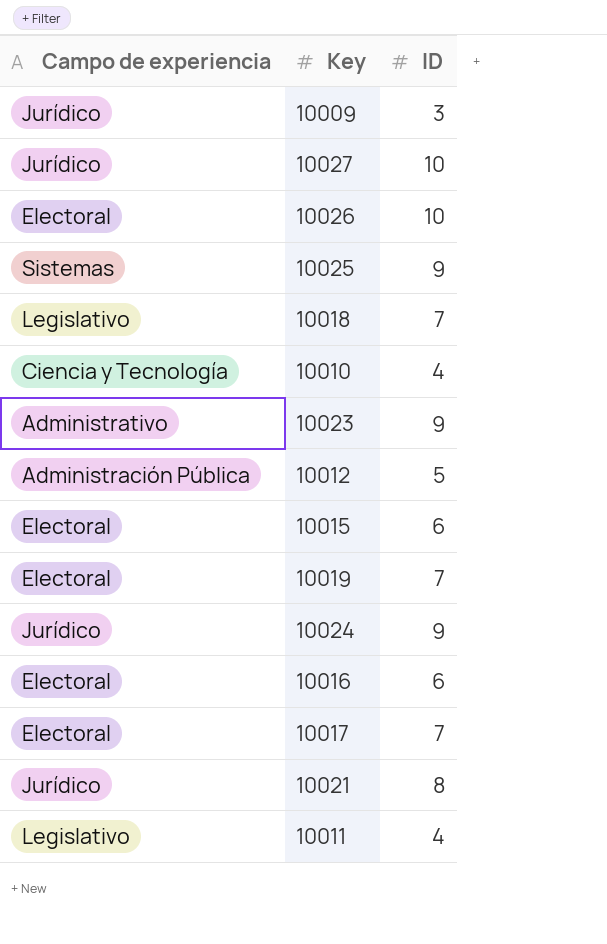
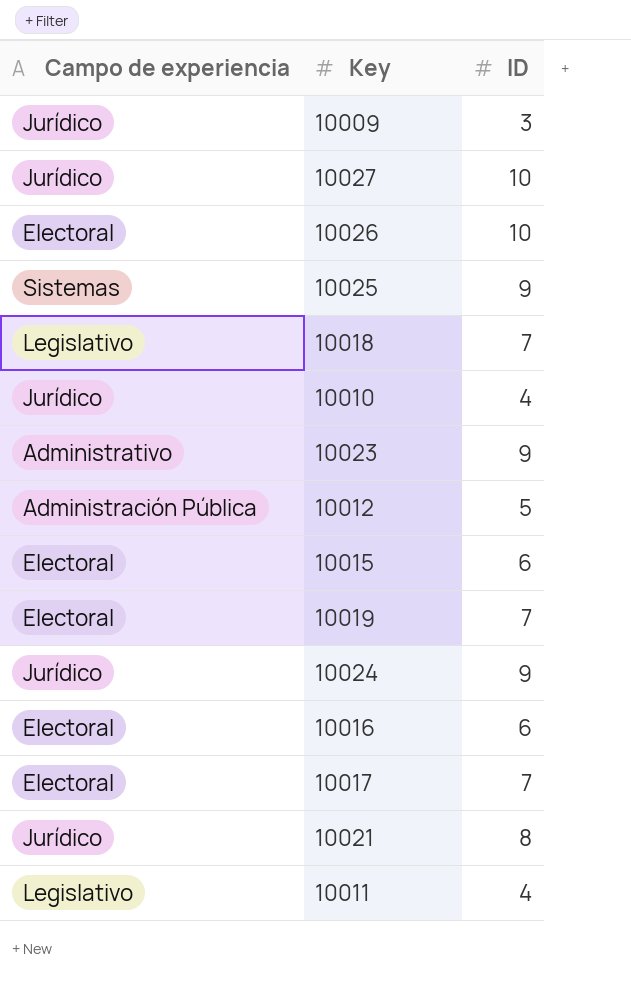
10010 | Campo de experiencia: Ciencia y Tecnología -> Jurídico

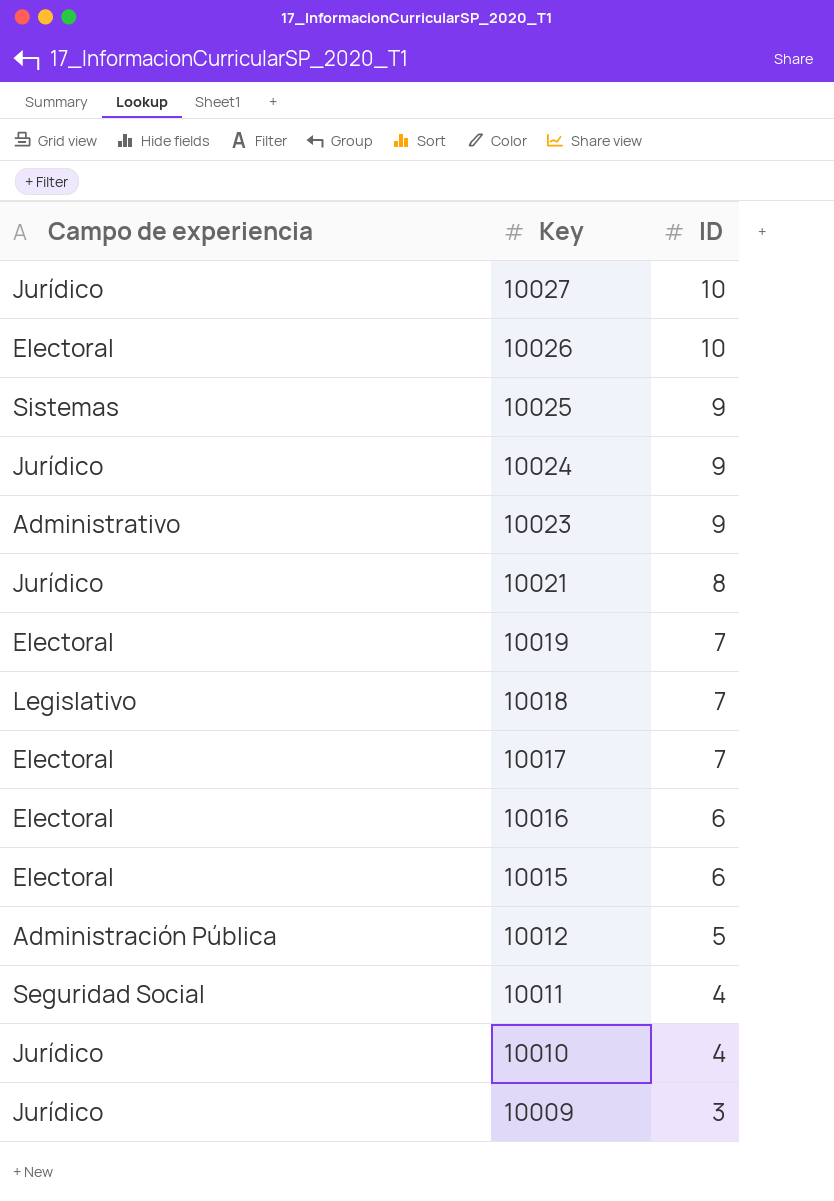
row order: none -> Key descending
10011 | Campo de experiencia: Legislativo -> Seguridad Social

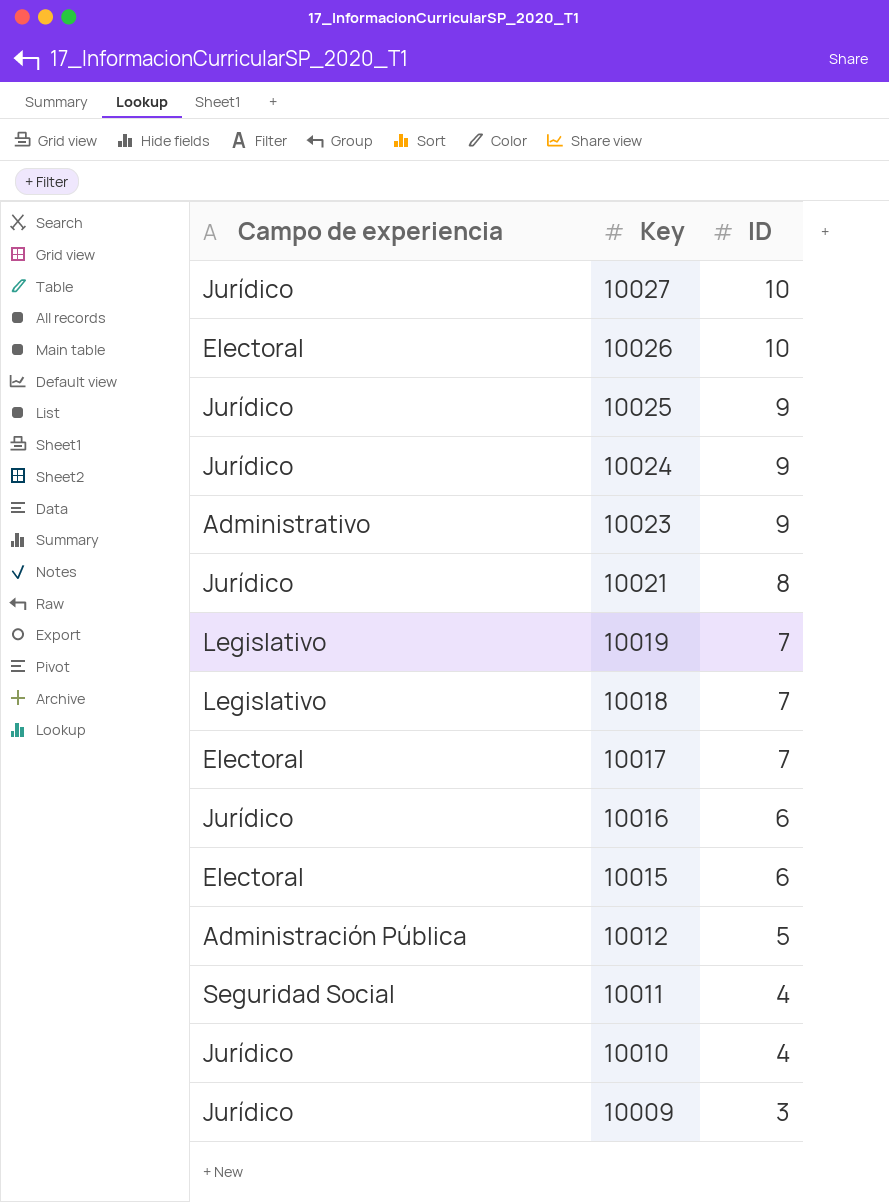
10025 | Campo de experiencia: Sistemas -> Jurídico
10019 | Campo de experiencia: Electoral -> Legislativo
10016 | Campo de experiencia: Electoral -> Jurídico

